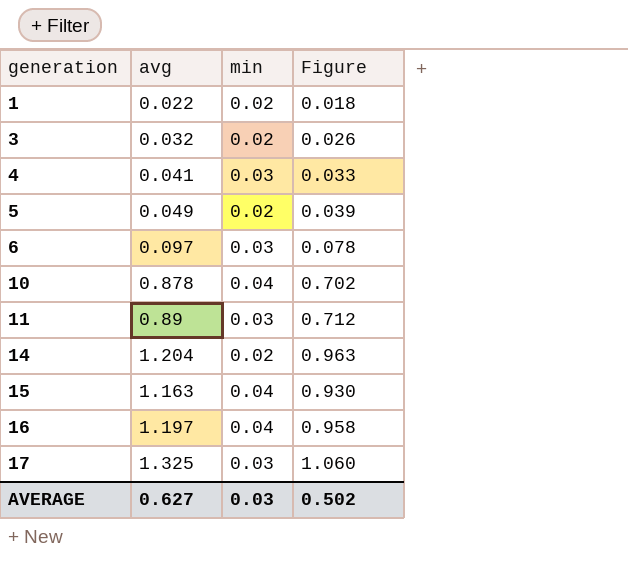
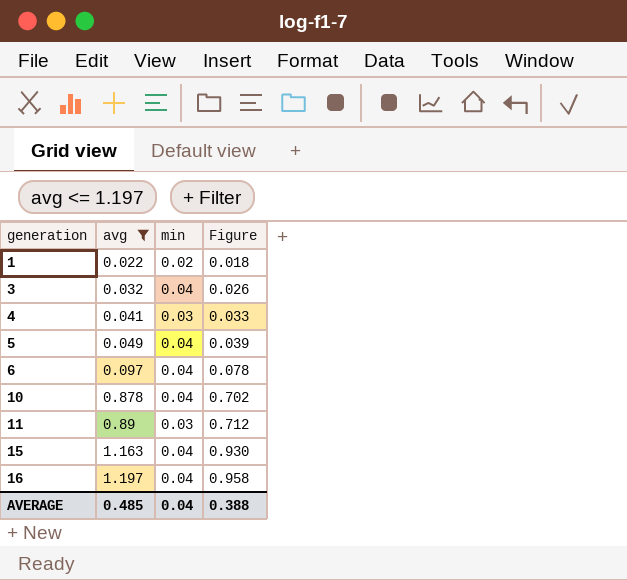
filter: none -> avg <= 1.197
3 | min: 0.02 -> 0.04
5 | min: 0.02 -> 0.04
6 | min: 0.03 -> 0.04
AVERAGE | avg: 0.627 -> 0.485
AVERAGE | min: 0.03 -> 0.04
AVERAGE | Figure: 0.502 -> 0.388

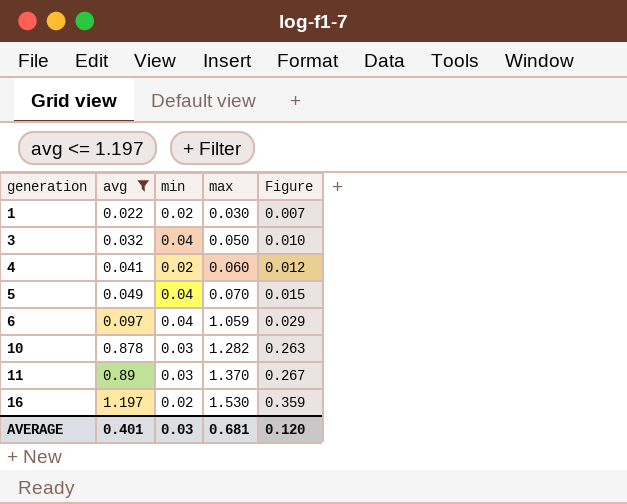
column max | position: none -> 4
column Figure | formula: [avg] * 0.8 -> [avg] * 0.3
row 15: 1.163 | 0.04 | 0.930 -> none
4 | min: 0.03 -> 0.02
10 | min: 0.04 -> 0.03
16 | min: 0.04 -> 0.02
AVERAGE | avg: 0.485 -> 0.401
AVERAGE | min: 0.04 -> 0.03
AVERAGE | Figure: 0.388 -> 0.120

